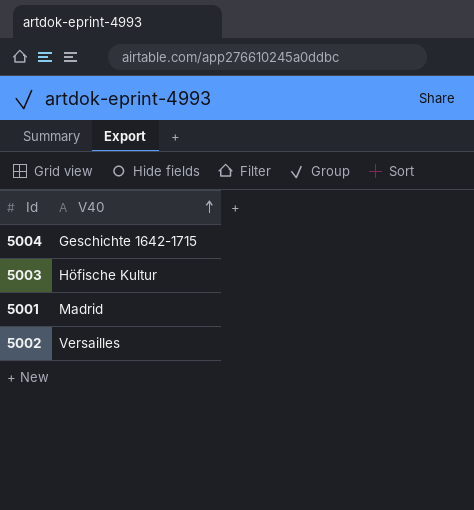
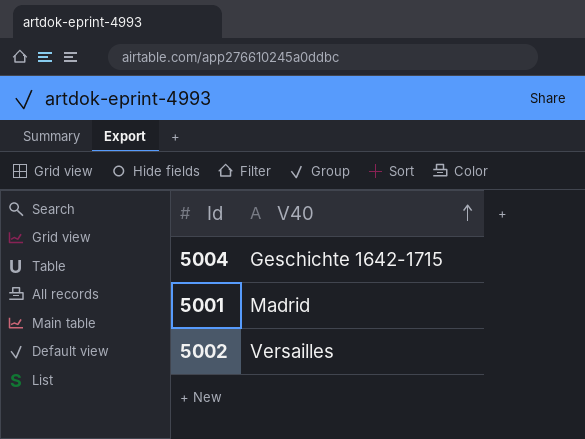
row 5003: Höfische Kultur -> none

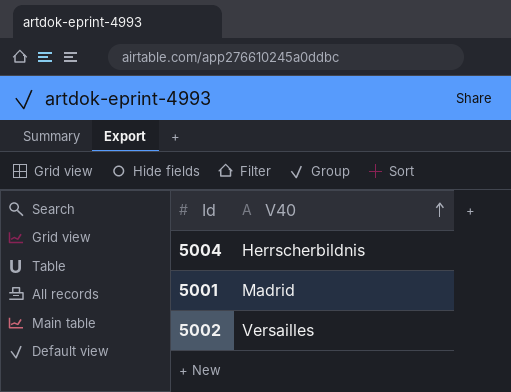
5004 | V40: Geschichte 1642-1715 -> Herrscherbildnis

